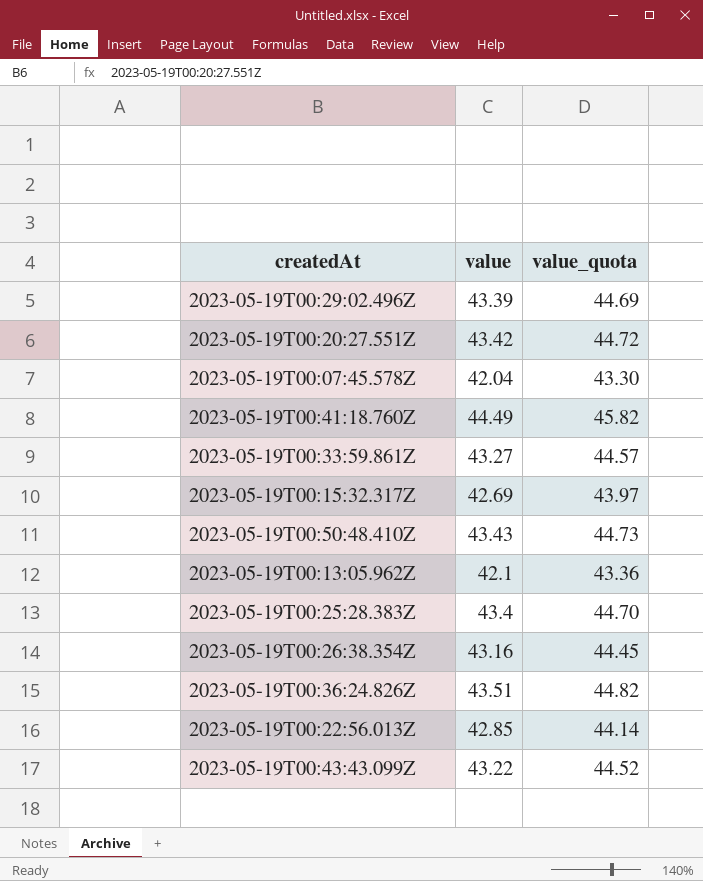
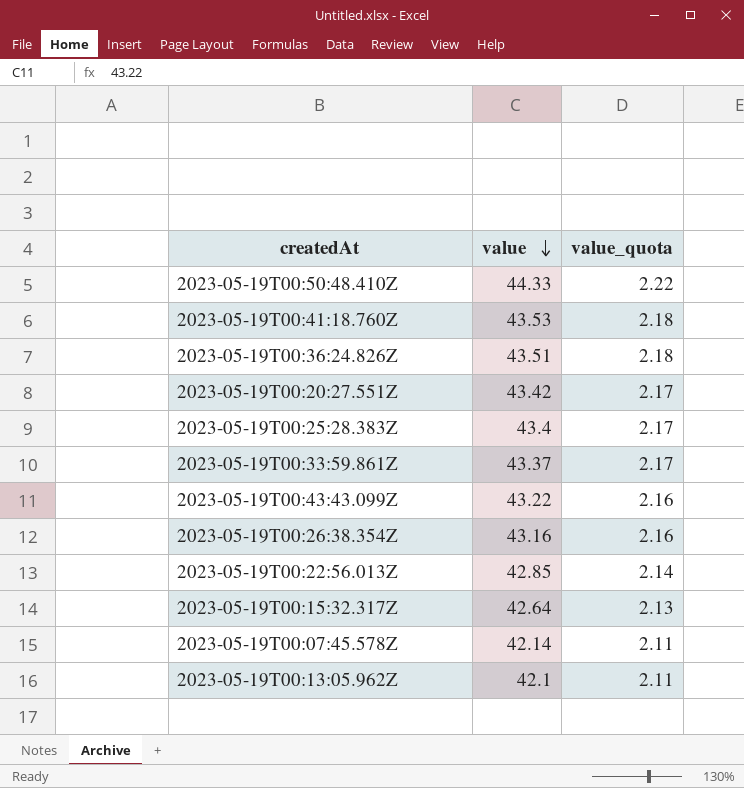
row order: none -> value descending
column value_quota | formula: [value] * 1.03 -> [value] * 0.05
row 2023-05-19T00:29:02.496Z: 43.39 | 44.69 -> none
2023-05-19T00:50:48.410Z | value: 43.43 -> 44.33
2023-05-19T00:41:18.760Z | value: 44.49 -> 43.53
2023-05-19T00:33:59.861Z | value: 43.27 -> 43.37
2023-05-19T00:15:32.317Z | value: 42.69 -> 42.64
2023-05-19T00:07:45.578Z | value: 42.04 -> 42.14

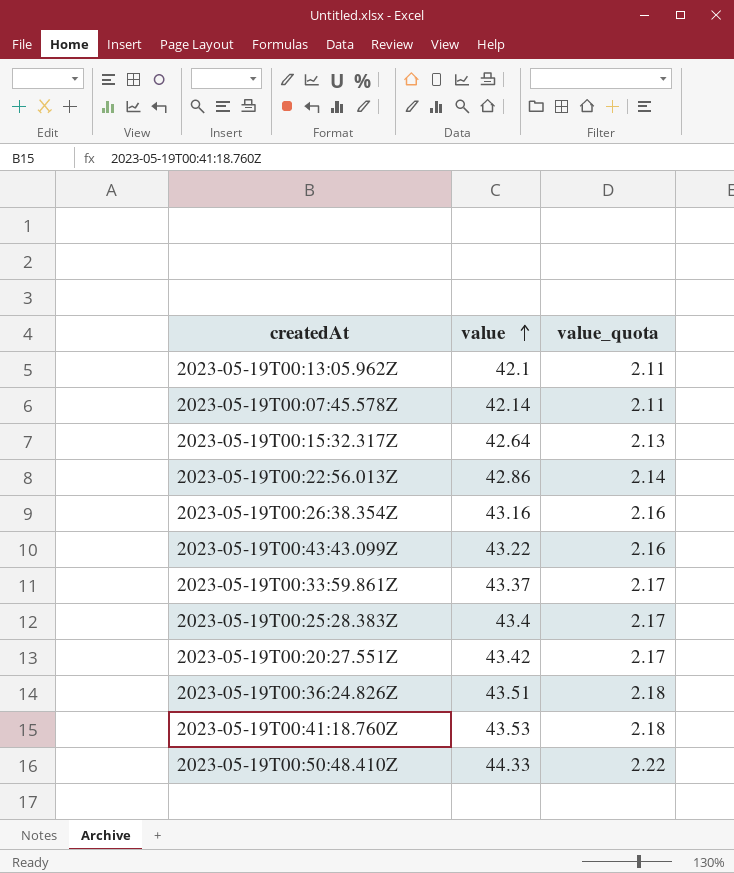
row order: value descending -> value ascending
2023-05-19T00:22:56.013Z | value: 42.85 -> 42.86

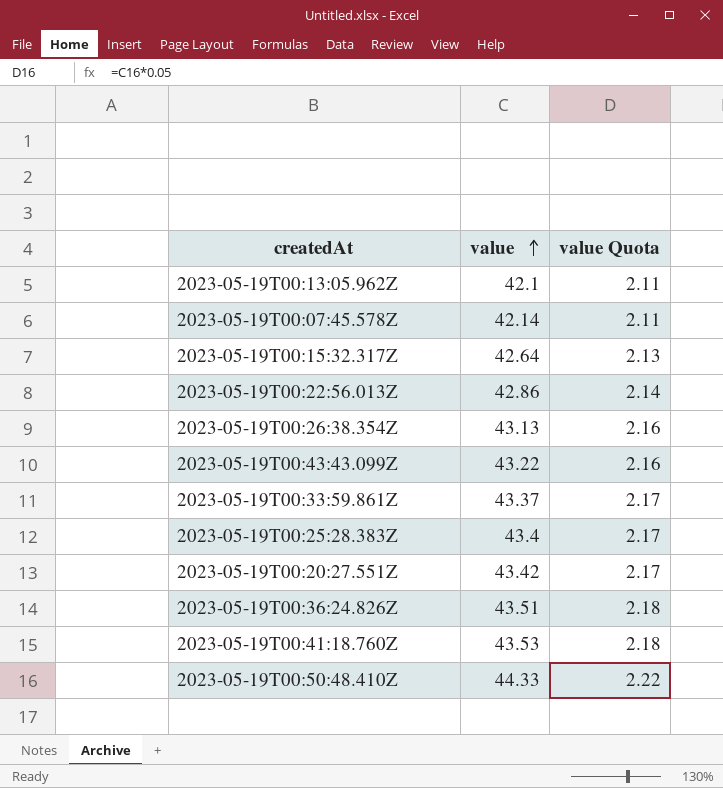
column name: value_quota -> value Quota
2023-05-19T00:26:38.354Z | value: 43.16 -> 43.13

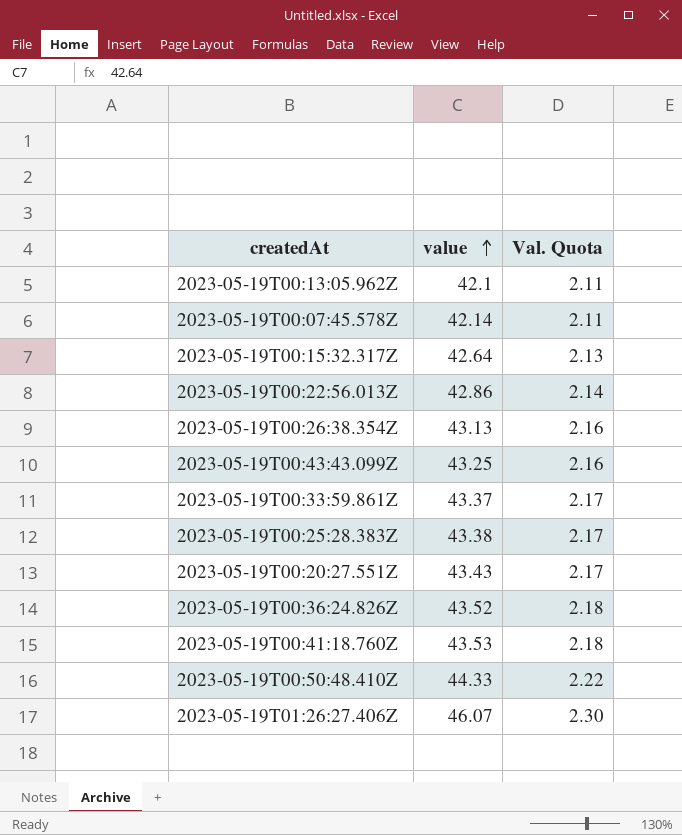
column name: value Quota -> Val. Quota
2023-05-19T00:43:43.099Z | value: 43.22 -> 43.25
2023-05-19T00:25:28.383Z | value: 43.4 -> 43.38
2023-05-19T00:20:27.551Z | value: 43.42 -> 43.43
2023-05-19T00:36:24.826Z | value: 43.51 -> 43.52
row 2023-05-19T01:26:27.406Z: none -> 46.07 | 2.30

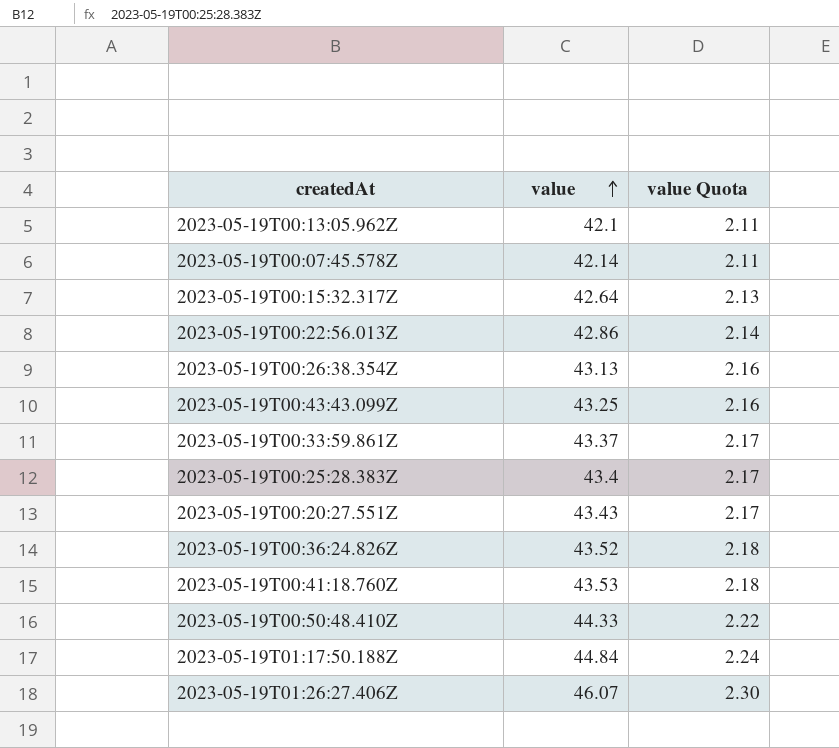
column name: Val. Quota -> value Quota
2023-05-19T00:25:28.383Z | value: 43.38 -> 43.4
row 2023-05-19T01:17:50.188Z: none -> 44.84 | 2.24

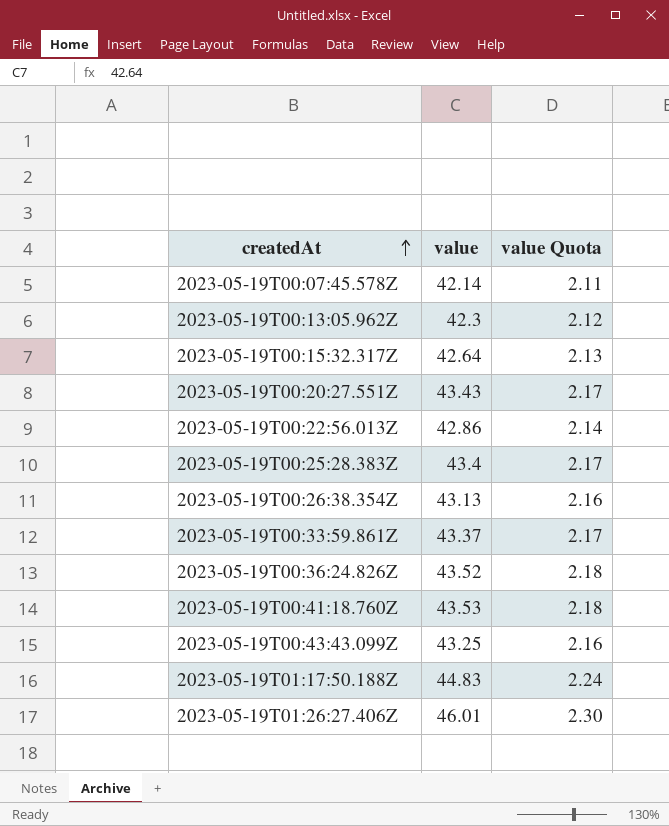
row order: value ascending -> createdAt ascending
row 2023-05-19T00:50:48.410Z: 44.33 | 2.22 -> none
2023-05-19T00:13:05.962Z | value: 42.1 -> 42.3
2023-05-19T00:13:05.962Z | value Quota: 2.11 -> 2.12
2023-05-19T01:17:50.188Z | value: 44.84 -> 44.83
2023-05-19T01:26:27.406Z | value: 46.07 -> 46.01

